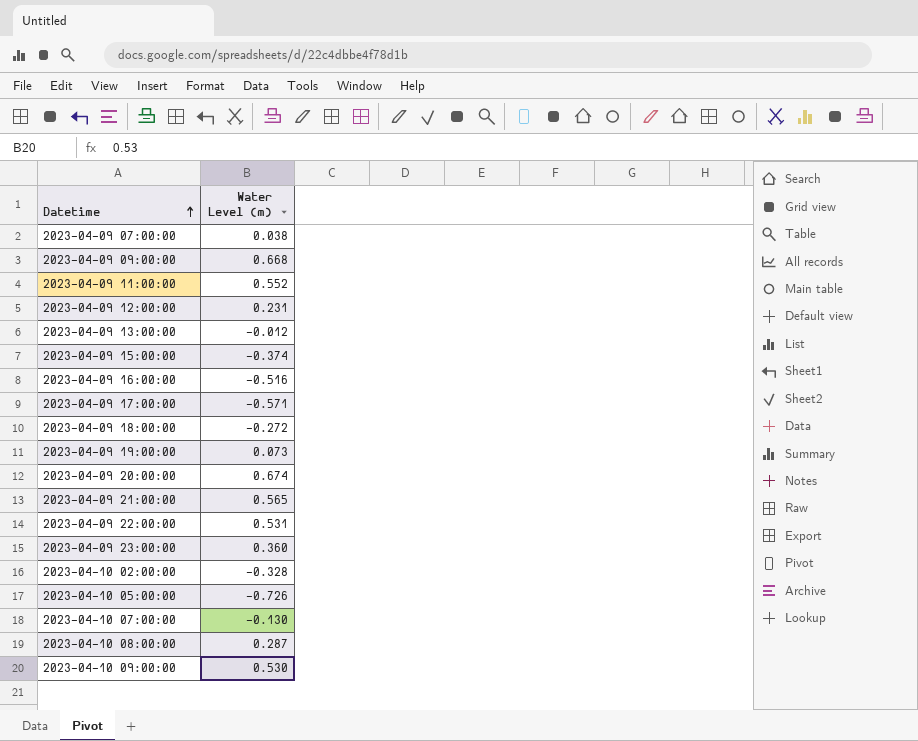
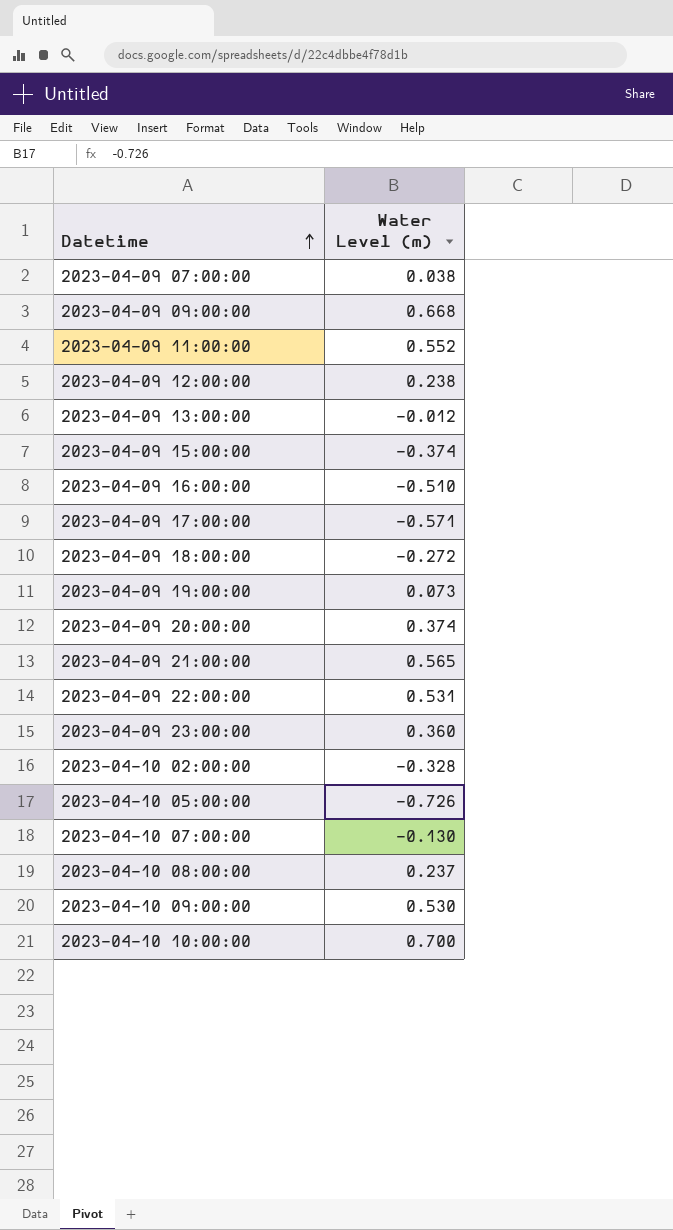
2023-04-09 12:00:00 | Water Level (m): 0.231 -> 0.238
2023-04-09 16:00:00 | Water Level (m): -0.516 -> -0.510
2023-04-09 20:00:00 | Water Level (m): 0.674 -> 0.374
2023-04-10 08:00:00 | Water Level (m): 0.287 -> 0.237
row 2023-04-10 10:00:00: none -> 0.700

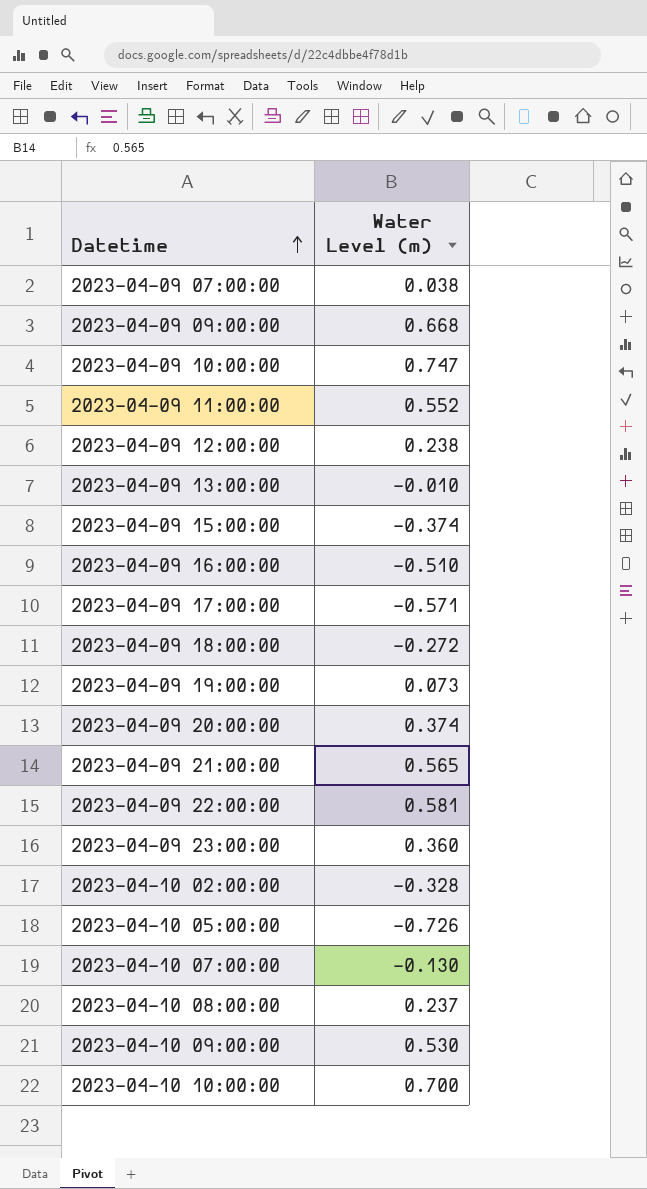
row 2023-04-09 10:00:00: none -> 0.747
2023-04-09 13:00:00 | Water Level (m): -0.012 -> -0.010
2023-04-09 22:00:00 | Water Level (m): 0.531 -> 0.581

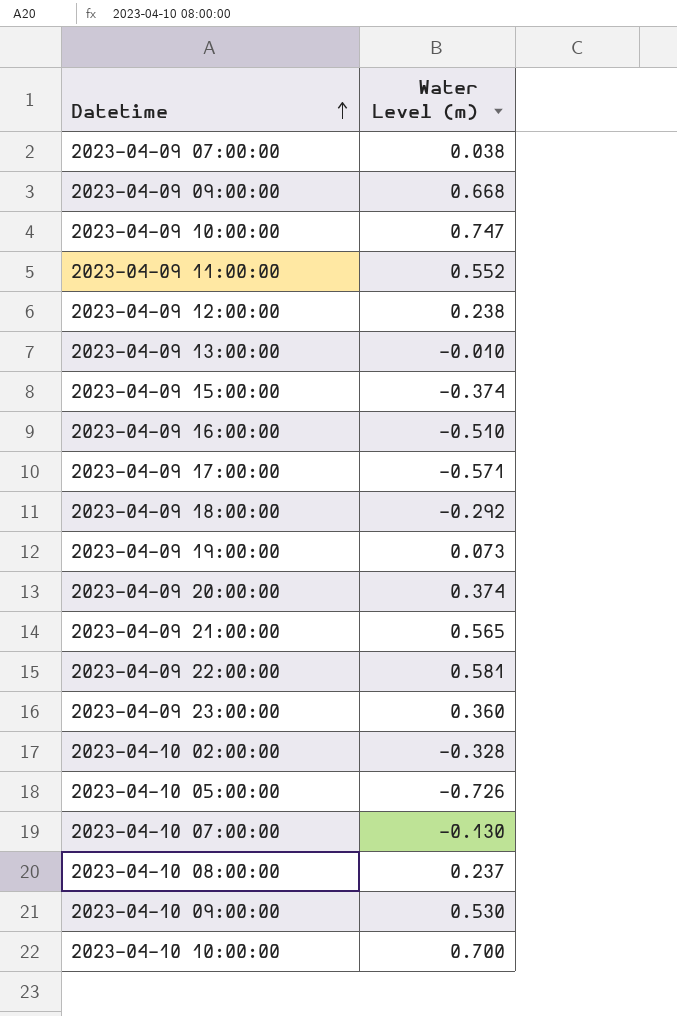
2023-04-09 18:00:00 | Water Level (m): -0.272 -> -0.292

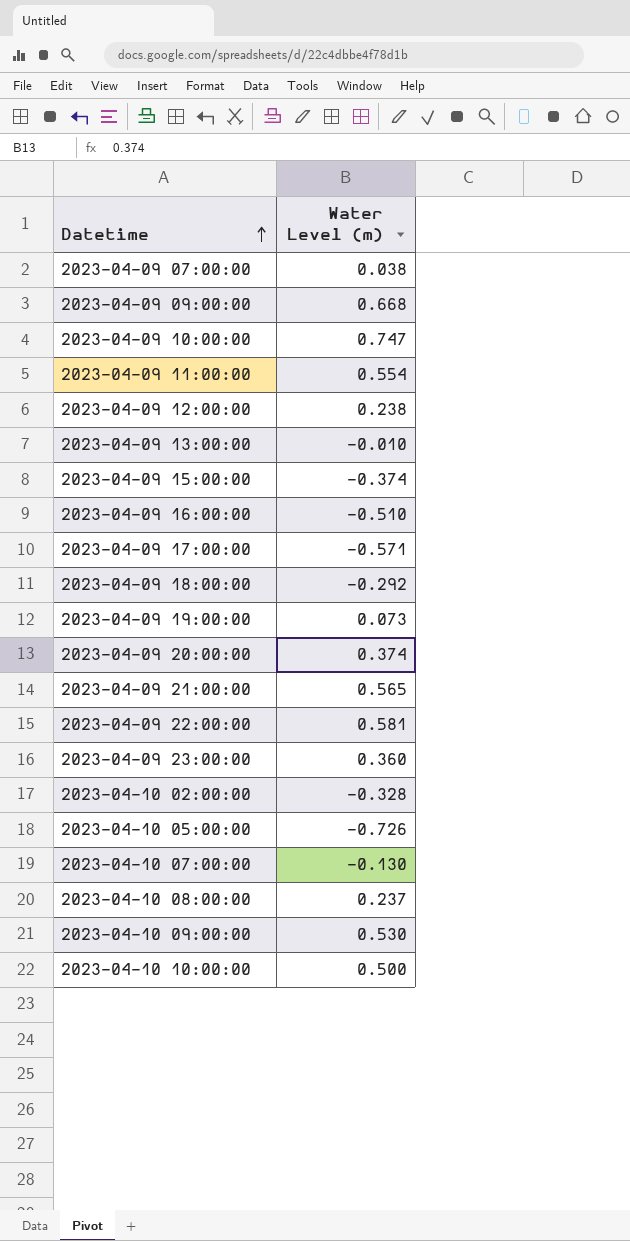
2023-04-09 11:00:00 | Water Level (m): 0.552 -> 0.554
2023-04-10 10:00:00 | Water Level (m): 0.700 -> 0.500

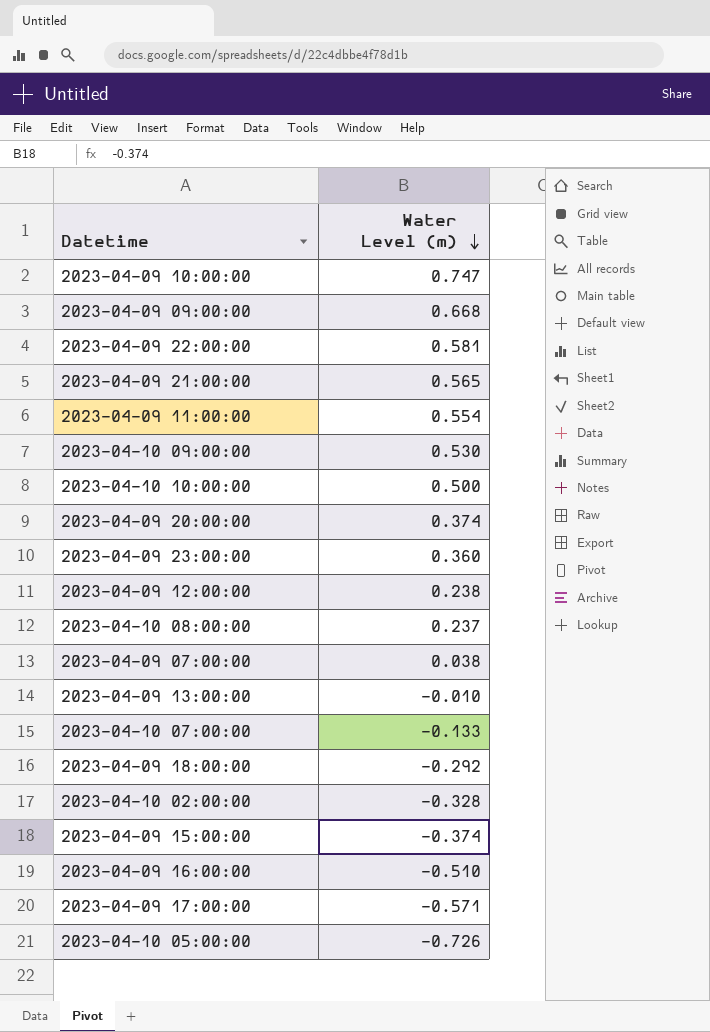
row order: Datetime ascending -> Water Level (m) descending
row 2023-04-09 19:00:00: 0.073 -> none
2023-04-10 07:00:00 | Water Level (m): -0.130 -> -0.133

